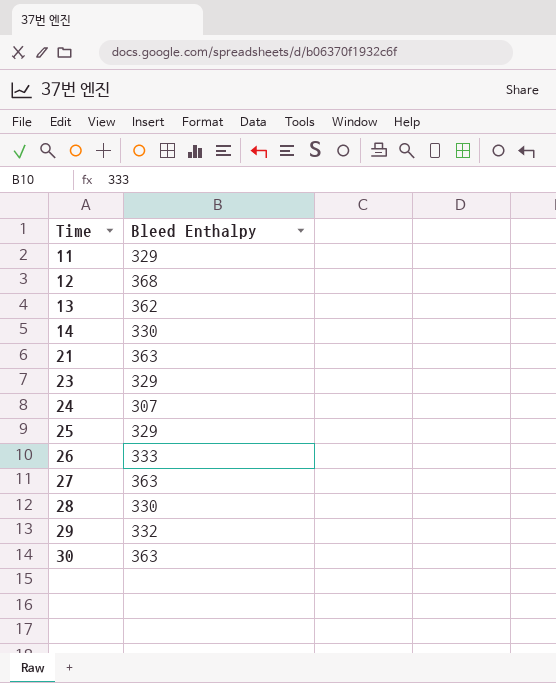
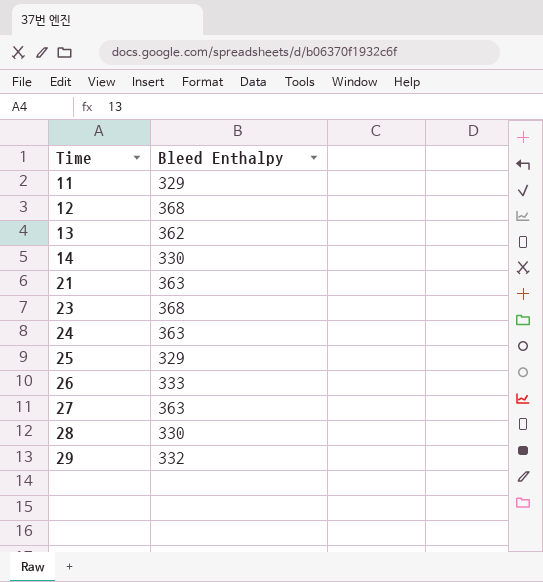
row 30: 363 -> none
23 | Bleed Enthalpy: 329 -> 368
24 | Bleed Enthalpy: 307 -> 363

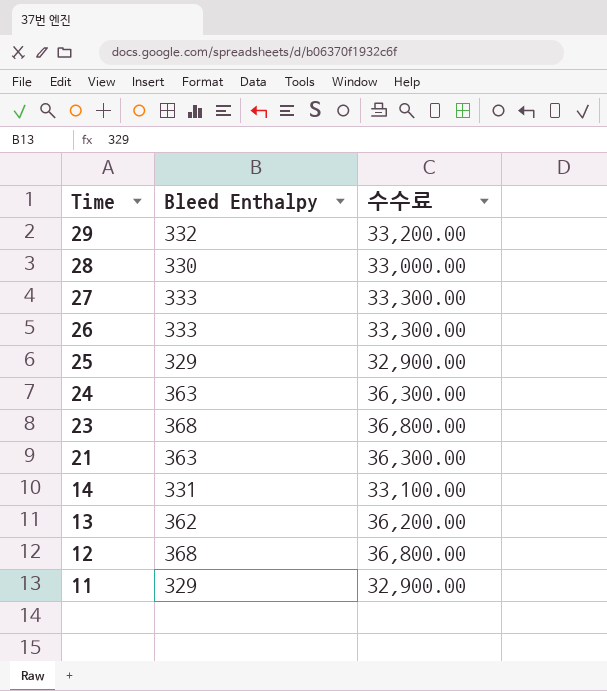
row order: Time ascending -> Time descending
column 수수료 | formula: none -> [Bleed Enthalpy] * 100
27 | Bleed Enthalpy: 363 -> 333
14 | Bleed Enthalpy: 330 -> 331

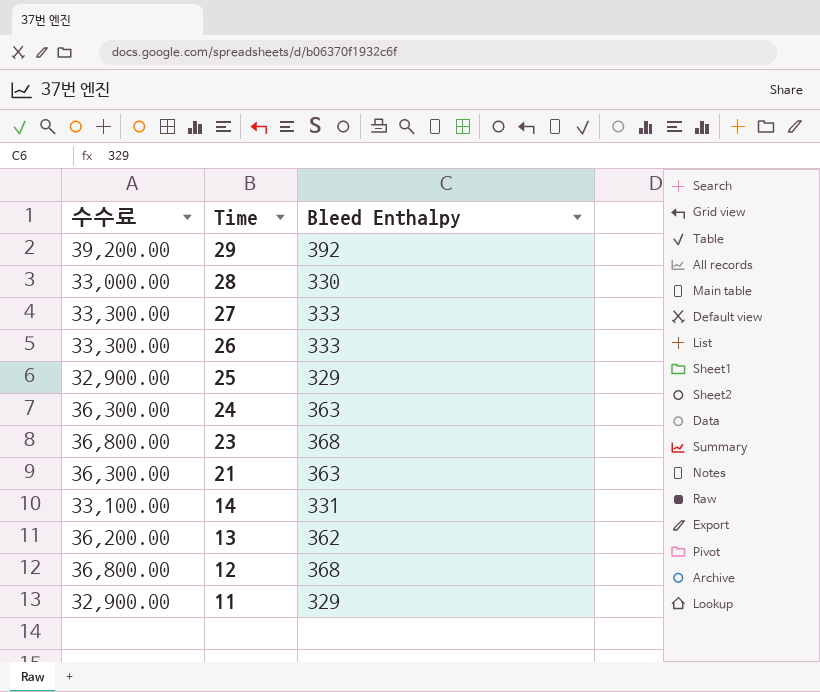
column 수수료 | position: 3 -> 1
29 | 수수료: 33,200.00 -> 39,200.00
29 | Bleed Enthalpy: 332 -> 392

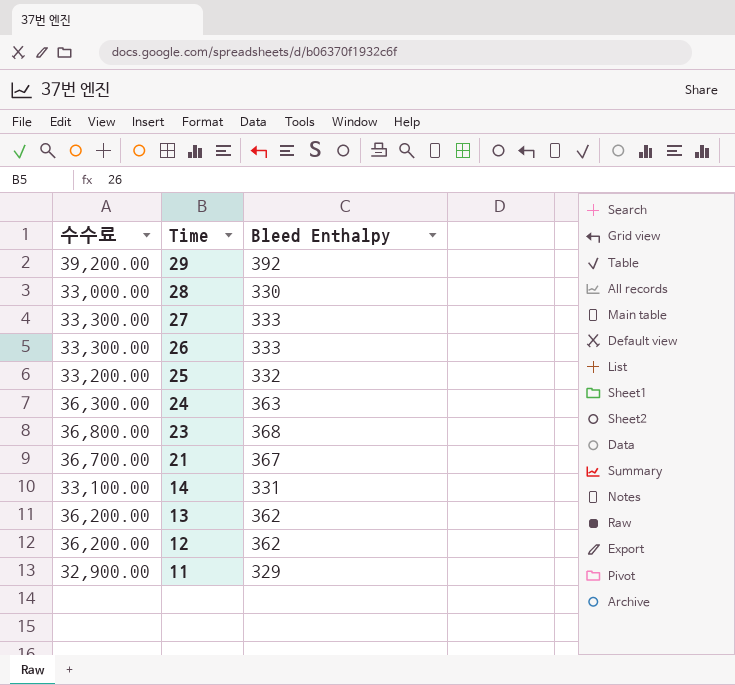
25 | 수수료: 32,900.00 -> 33,200.00
25 | Bleed Enthalpy: 329 -> 332
21 | 수수료: 36,300.00 -> 36,700.00
21 | Bleed Enthalpy: 363 -> 367
12 | 수수료: 36,800.00 -> 36,200.00
12 | Bleed Enthalpy: 368 -> 362

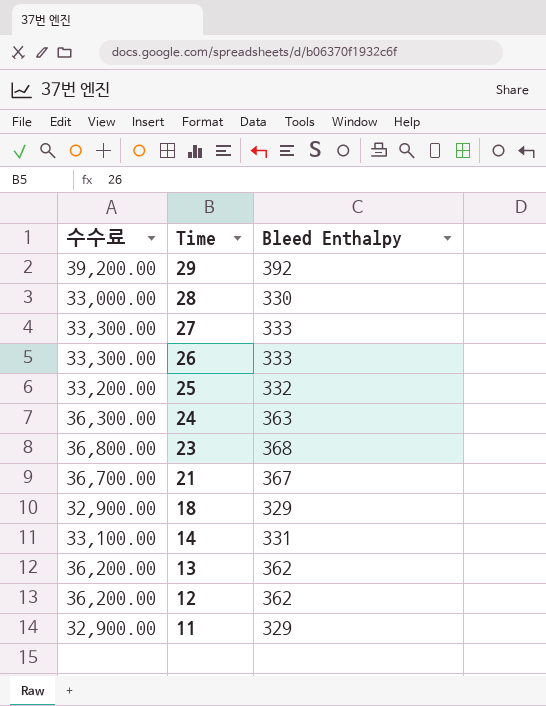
row 18: none -> 32,900.00 | 329

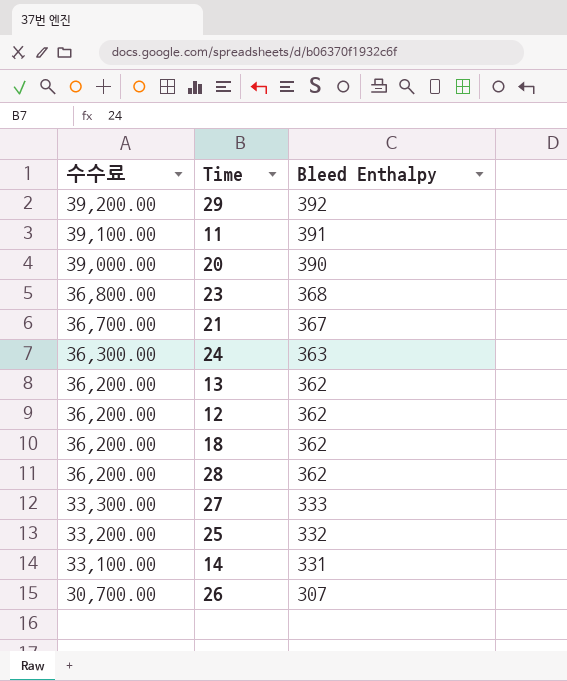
row order: Time descending -> 수수료 descending
11 | 수수료: 32,900.00 -> 39,100.00
11 | Bleed Enthalpy: 329 -> 391
row 20: none -> 39,000.00 | 390
18 | 수수료: 32,900.00 -> 36,200.00
18 | Bleed Enthalpy: 329 -> 362
28 | 수수료: 33,000.00 -> 36,200.00
28 | Bleed Enthalpy: 330 -> 362
26 | 수수료: 33,300.00 -> 30,700.00
26 | Bleed Enthalpy: 333 -> 307

